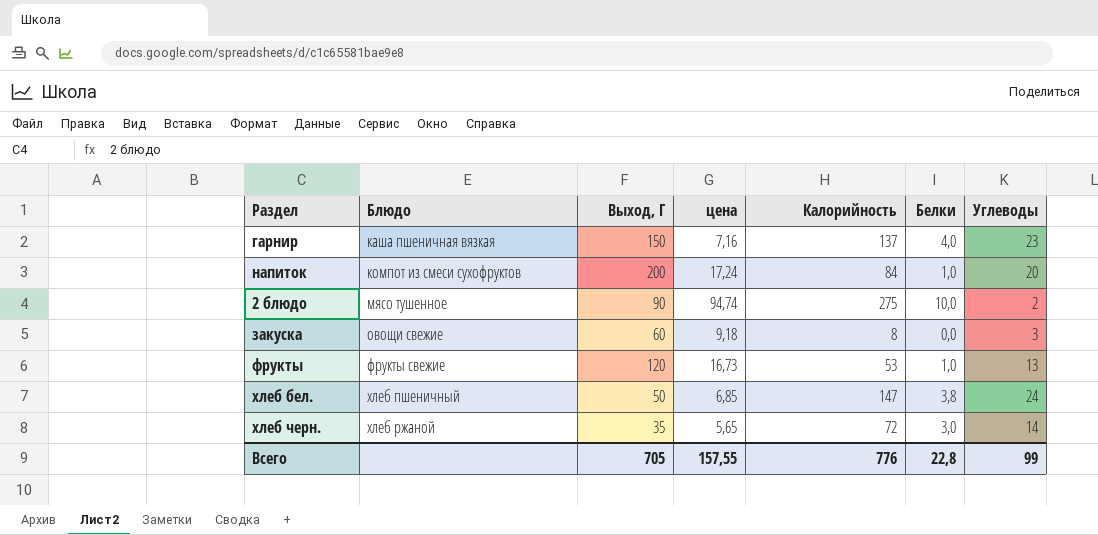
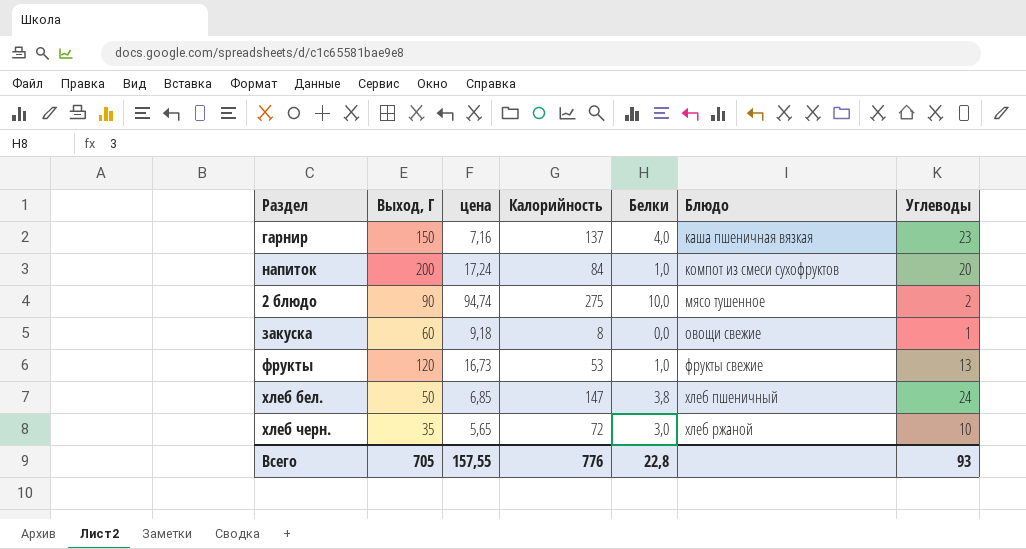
column Блюдо | position: 2 -> 6
закуска | Углеводы: 3 -> 1
хлеб черн. | Углеводы: 14 -> 10
Всего | Углеводы: 99 -> 93

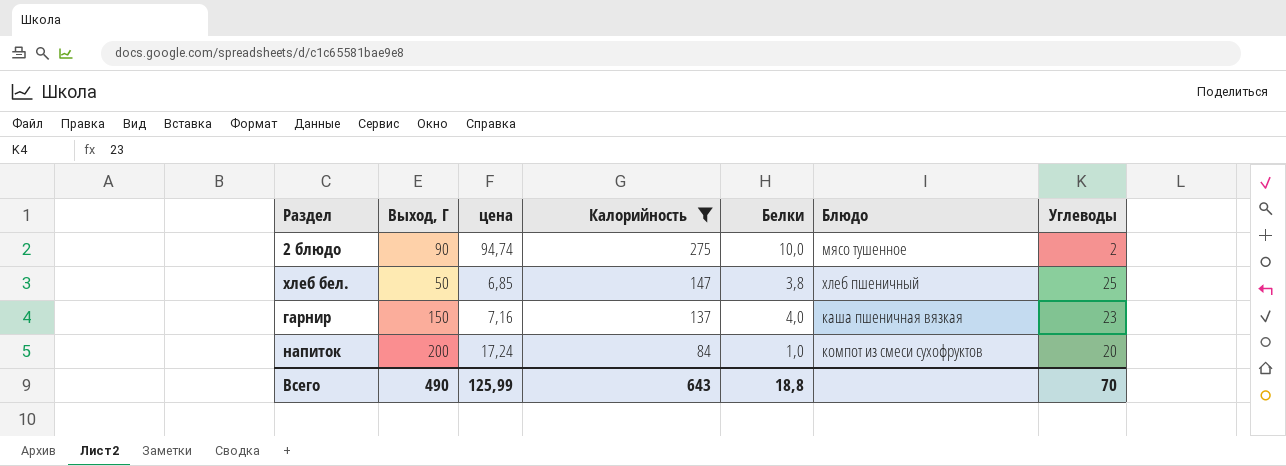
filter: none -> Калорийность >= 84
row order: Блюдо ascending -> Калорийность descending
хлеб бел. | Углеводы: 24 -> 25
Всего | Выход, Г: 705 -> 490
Всего | цена: 157,55 -> 125,99
Всего | Калорийность: 776 -> 643
Всего | Белки: 22,8 -> 18,8
Всего | Углеводы: 93 -> 70

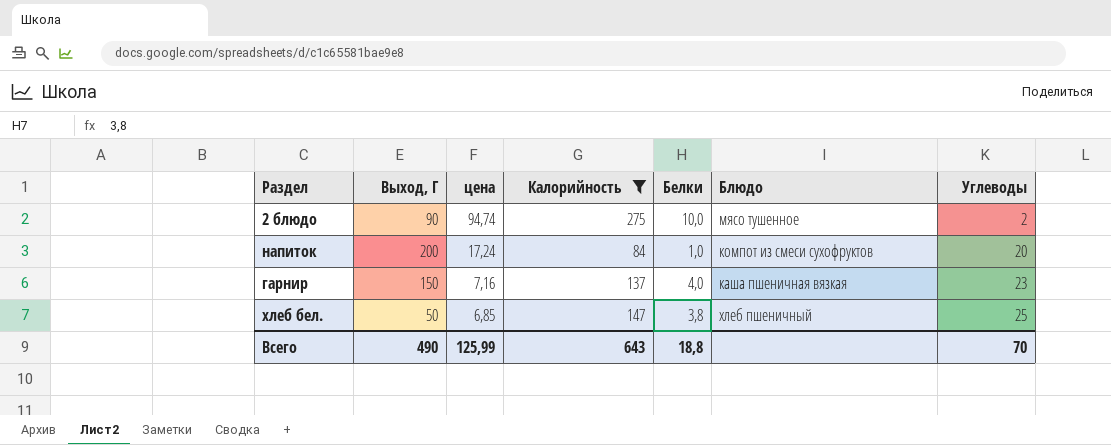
row order: Калорийность descending -> цена descending

